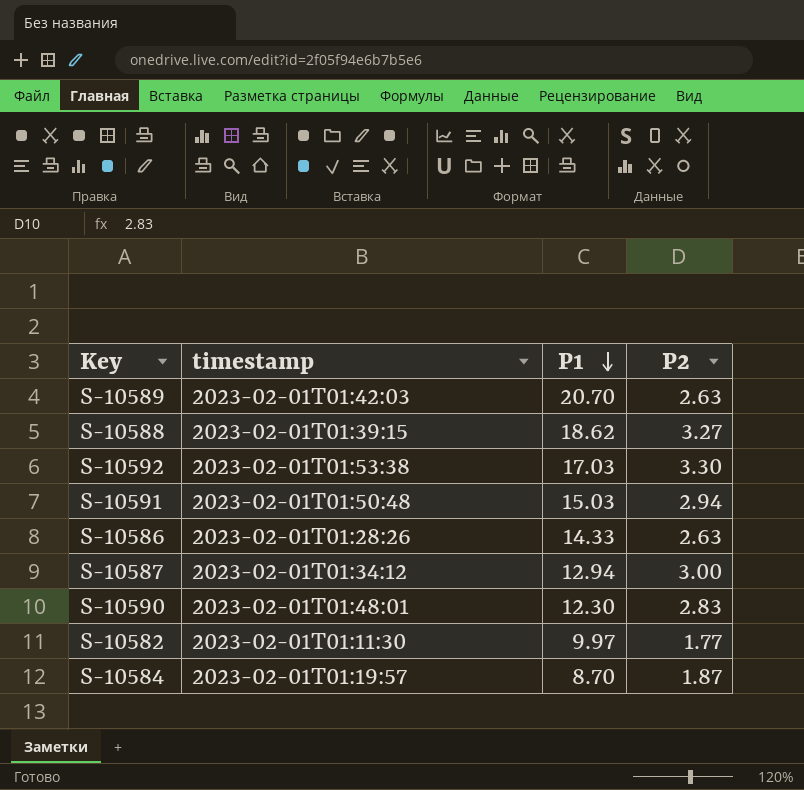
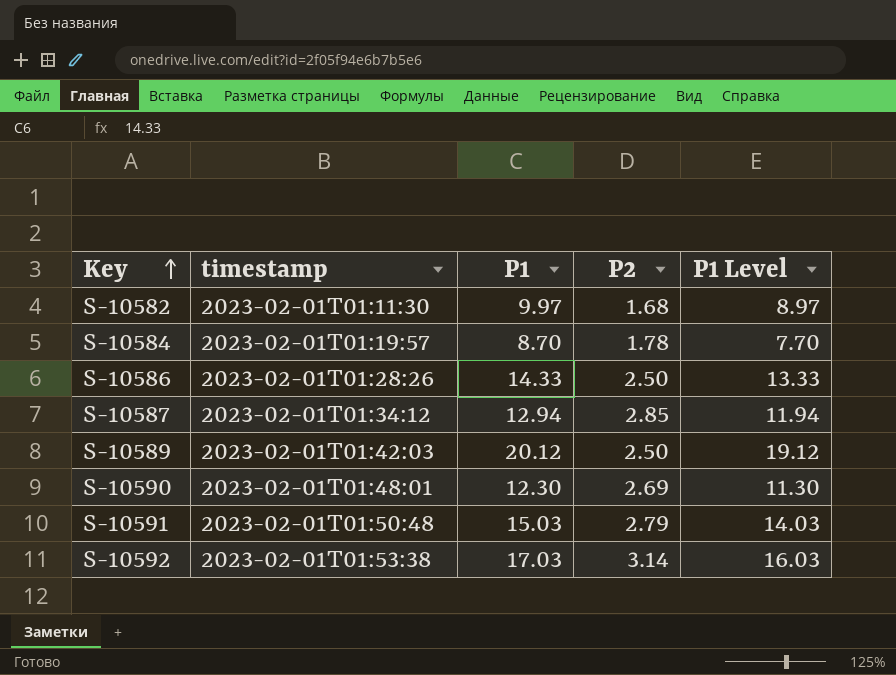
row order: P1 descending -> Key ascending
column P1 Level | formula: none -> [P1] - 1
row S-10588: 2023-02-01T01:39:15 | 18.62 | 3.27 -> none
S-10582 | P2: 1.77 -> 1.68
S-10584 | P2: 1.87 -> 1.78
S-10586 | P2: 2.63 -> 2.50
S-10587 | P2: 3.00 -> 2.85
S-10589 | P1: 20.70 -> 20.12
S-10589 | P2: 2.63 -> 2.50
S-10590 | P2: 2.83 -> 2.69
S-10591 | P2: 2.94 -> 2.79
S-10592 | P2: 3.30 -> 3.14

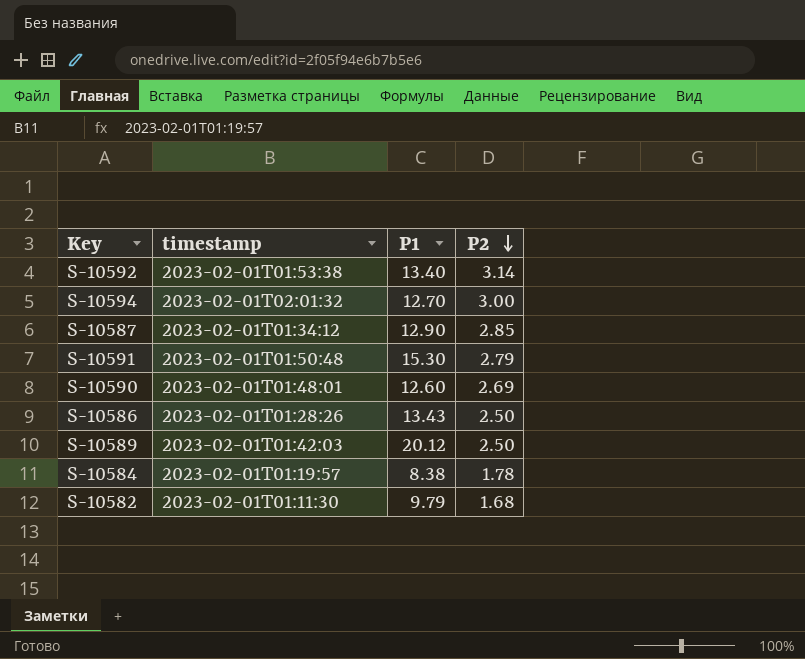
row order: Key ascending -> P2 descending
column P1 Level | formula: [P1] - 1 -> none
S-10592 | P1: 17.03 -> 13.40
row S-10594: none -> 2023-02-01T02:01:32 | 12.70 | 3.00
S-10587 | P1: 12.94 -> 12.90
S-10591 | P1: 15.03 -> 15.30
S-10590 | P1: 12.30 -> 12.60
S-10586 | P1: 14.33 -> 13.43
S-10584 | P1: 8.70 -> 8.38
S-10582 | P1: 9.97 -> 9.79

